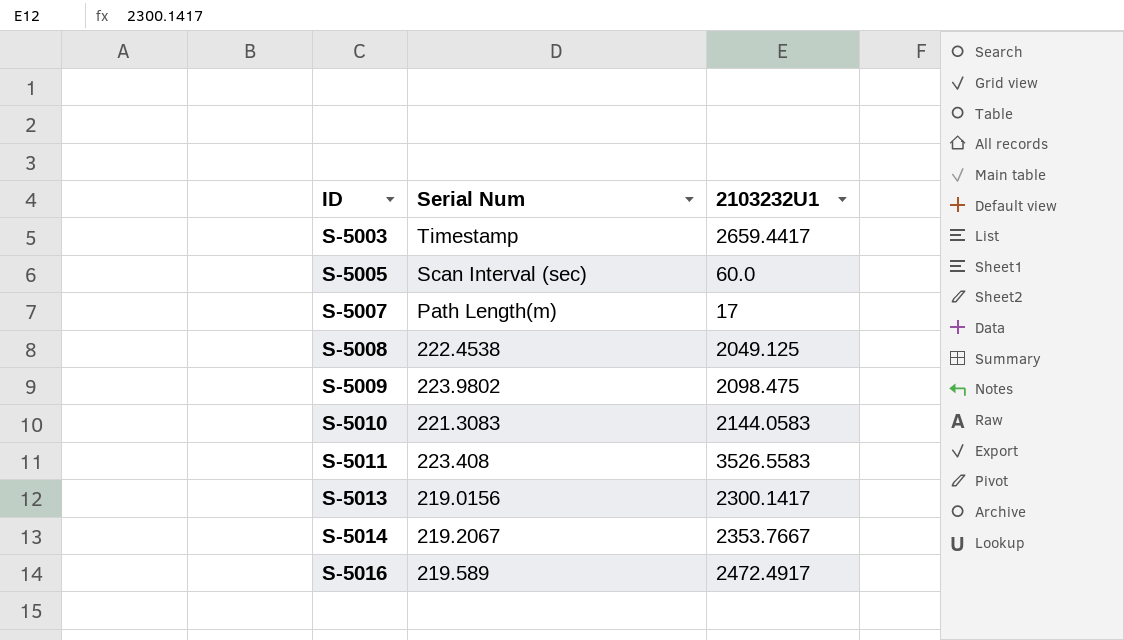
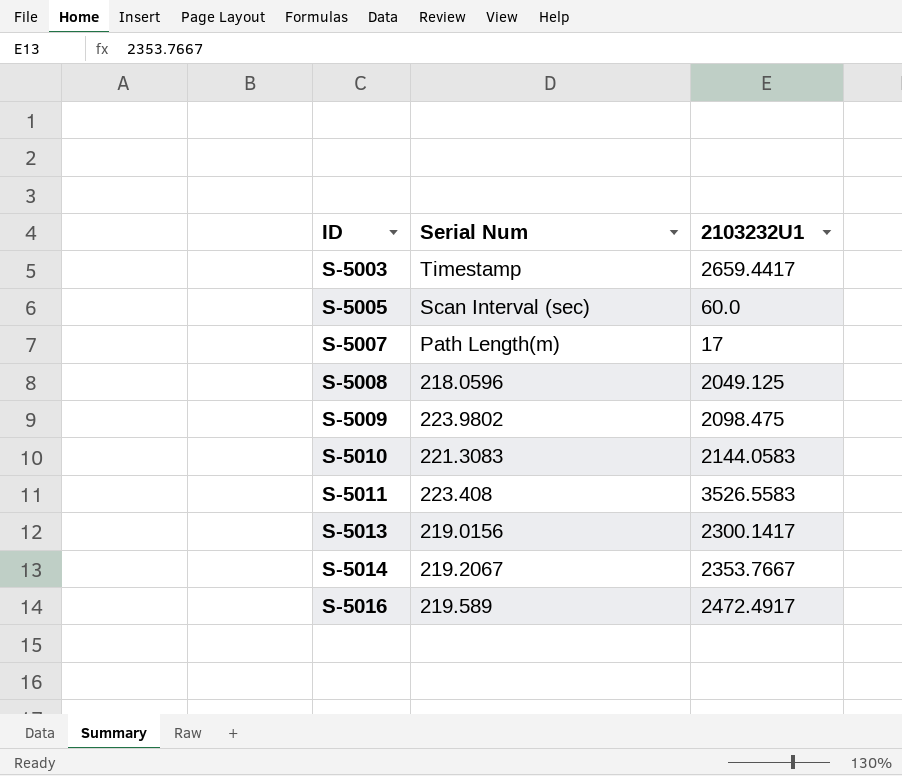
S-5008 | Serial Num: 222.4538 -> 218.0596

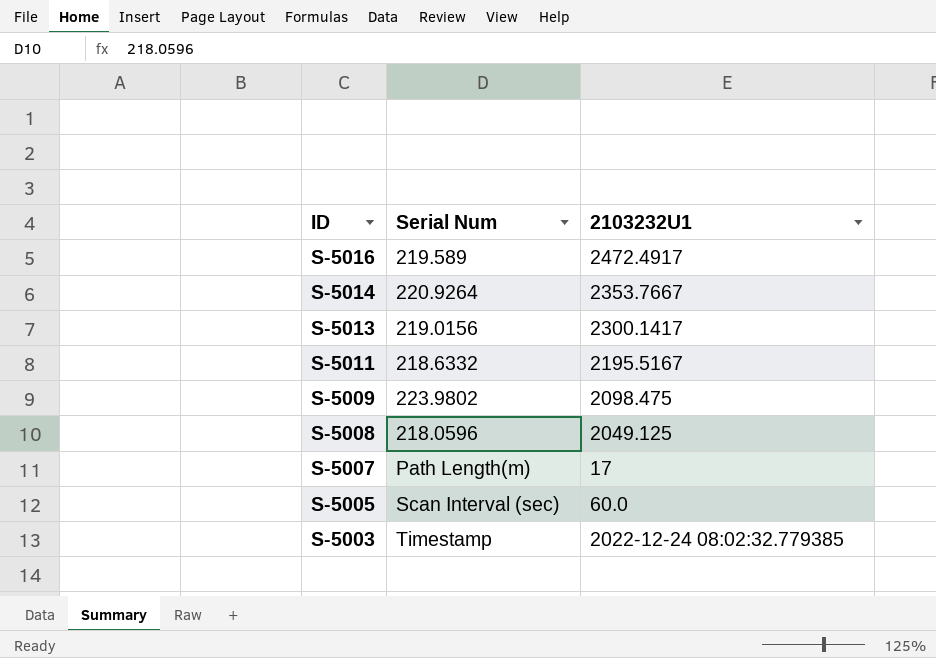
row order: ID ascending -> ID descending
row S-5010: 221.3083 | 2144.0583 -> none
S-5014 | Serial Num: 219.2067 -> 220.9264
S-5011 | Serial Num: 223.408 -> 218.6332
S-5011 | 2103232U1: 3526.5583 -> 2195.5167
S-5003 | 2103232U1: 2659.4417 -> 2022-12-24 08:02:32.779385

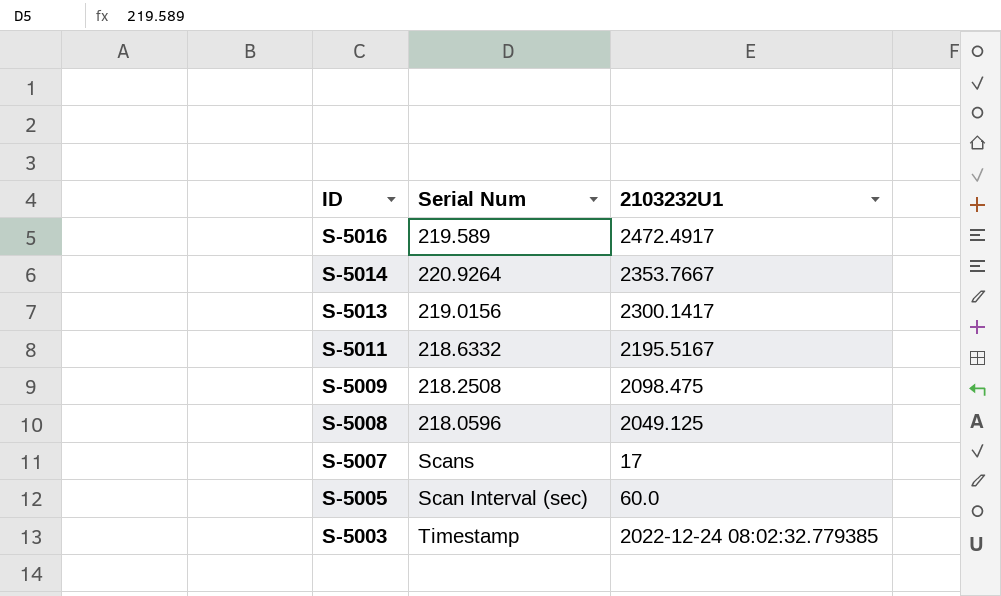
S-5009 | Serial Num: 223.9802 -> 218.2508
S-5007 | Serial Num: Path Length(m) -> Scans

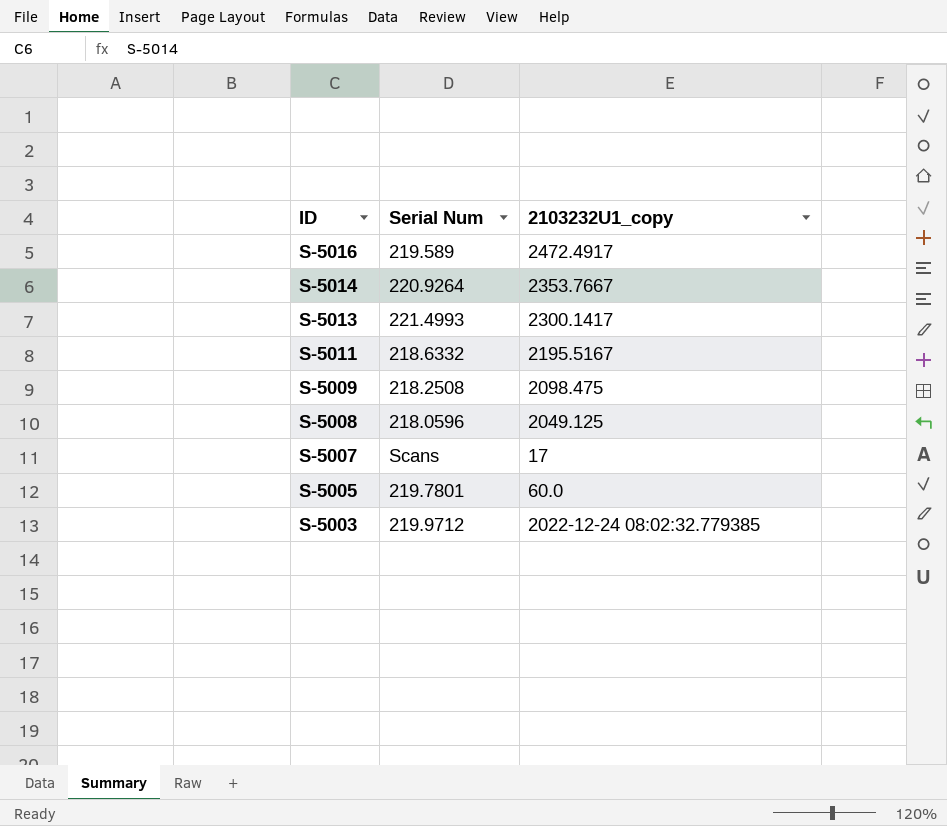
column name: 2103232U1 -> 2103232U1_copy
S-5013 | Serial Num: 219.0156 -> 221.4993
S-5005 | Serial Num: Scan Interval (sec) -> 219.7801
S-5003 | Serial Num: Timestamp -> 219.9712

